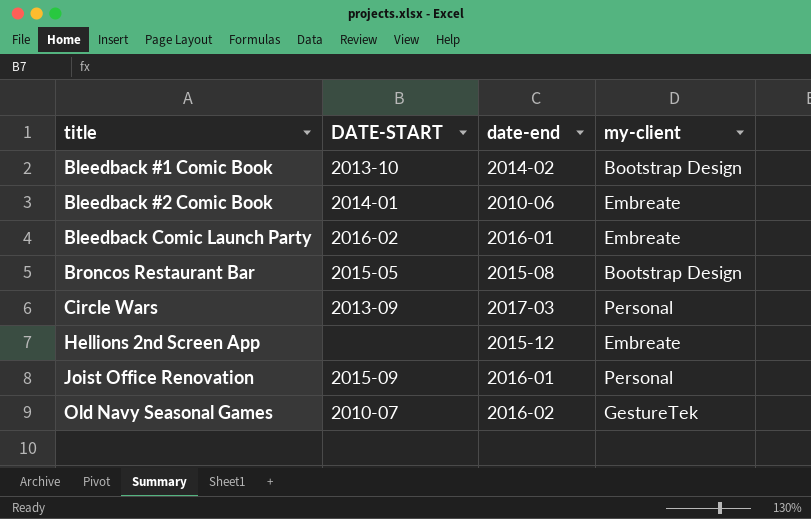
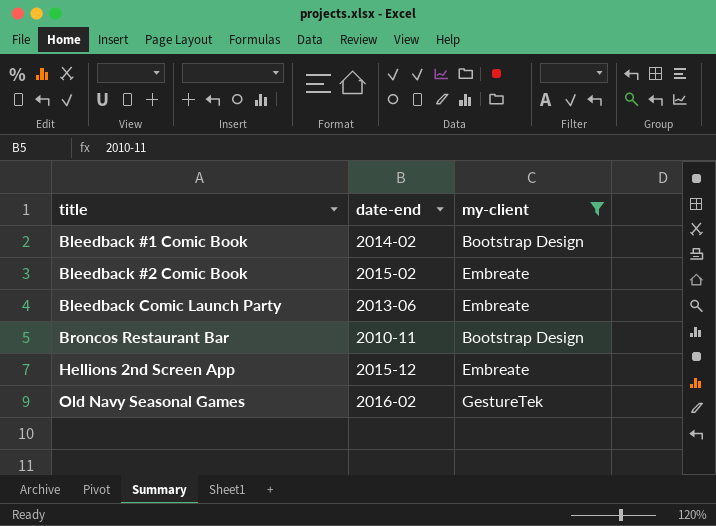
filter: none -> my-client != Personal
column DATE-START | position: 2 -> none
Bleedback #2 Comic Book | date-end: 2010-06 -> 2015-02
Bleedback Comic Launch Party | date-end: 2016-01 -> 2013-06
Broncos Restaurant Bar | date-end: 2015-08 -> 2010-11

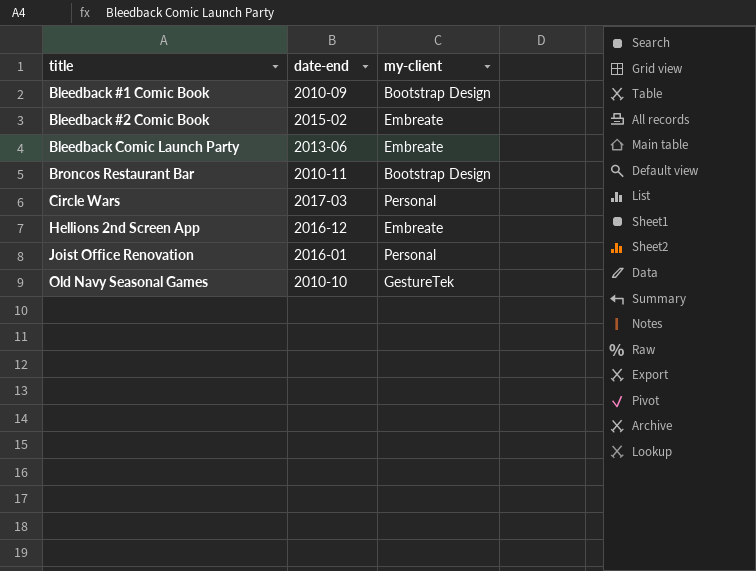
filter: my-client != Personal -> none
Bleedback #1 Comic Book | date-end: 2014-02 -> 2010-09
Hellions 2nd Screen App | date-end: 2015-12 -> 2016-12
Old Navy Seasonal Games | date-end: 2016-02 -> 2010-10

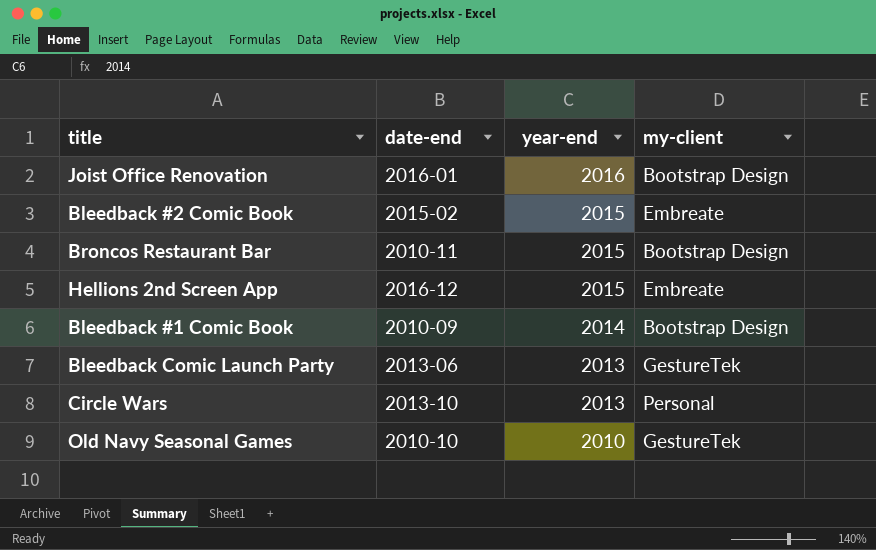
row order: title ascending -> year-end descending
column year-end | position: none -> 3
Joist Office Renovation | my-client: Personal -> Bootstrap Design
Bleedback Comic Launch Party | my-client: Embreate -> GestureTek
Circle Wars | date-end: 2017-03 -> 2013-10

